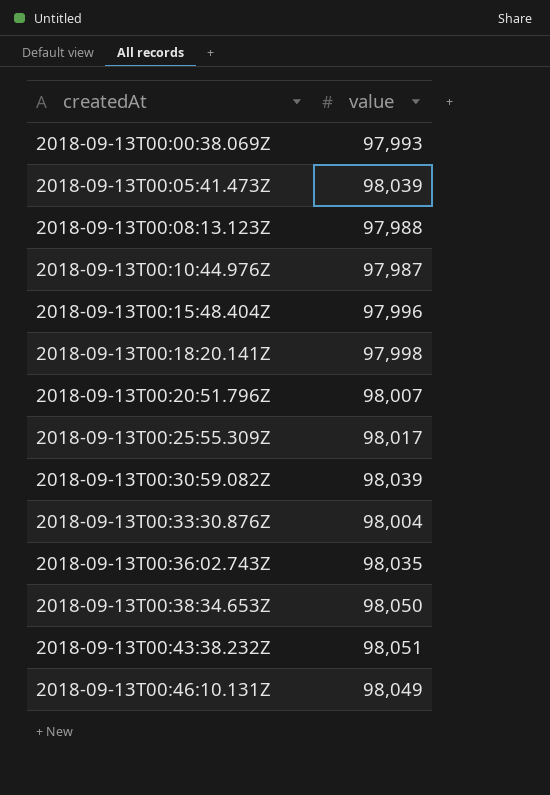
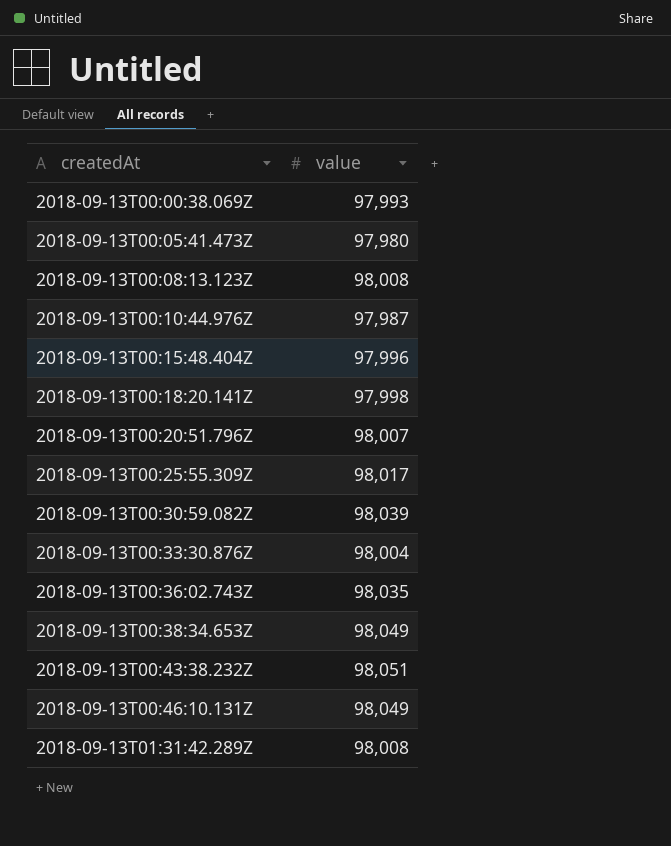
2018-09-13T00:05:41.473Z | value: 98,039 -> 97,980
2018-09-13T00:08:13.123Z | value: 97,988 -> 98,008
2018-09-13T00:38:34.653Z | value: 98,050 -> 98,049
row 2018-09-13T01:31:42.289Z: none -> 98,008

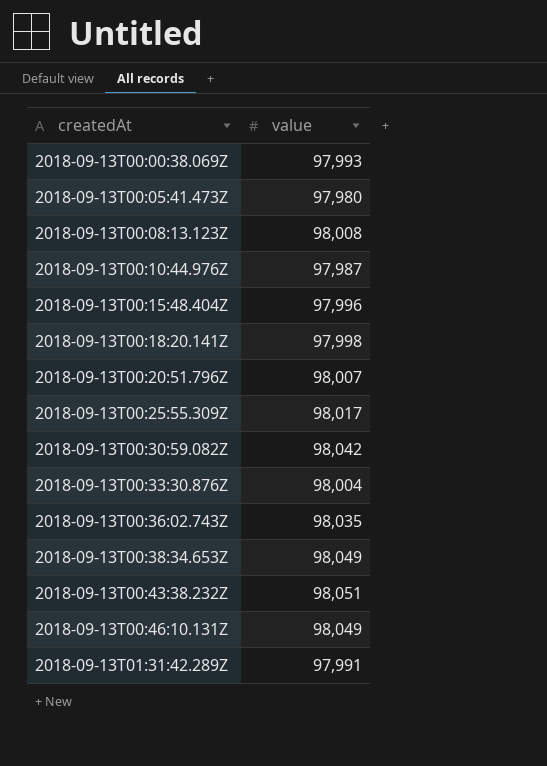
2018-09-13T00:30:59.082Z | value: 98,039 -> 98,042
2018-09-13T01:31:42.289Z | value: 98,008 -> 97,991

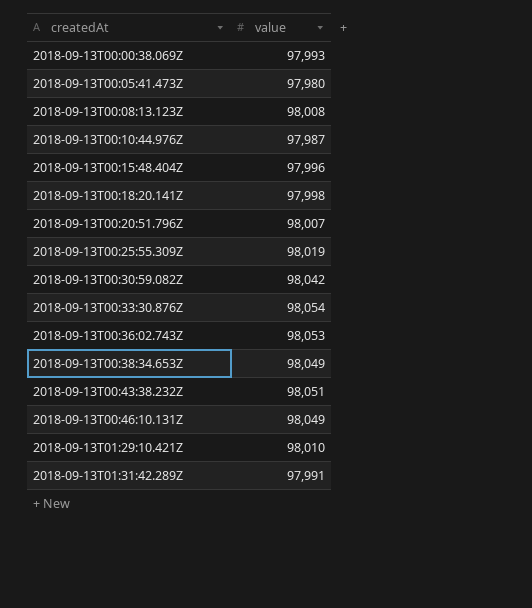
2018-09-13T00:25:55.309Z | value: 98,017 -> 98,019
2018-09-13T00:33:30.876Z | value: 98,004 -> 98,054
2018-09-13T00:36:02.743Z | value: 98,035 -> 98,053
row 2018-09-13T01:29:10.421Z: none -> 98,010

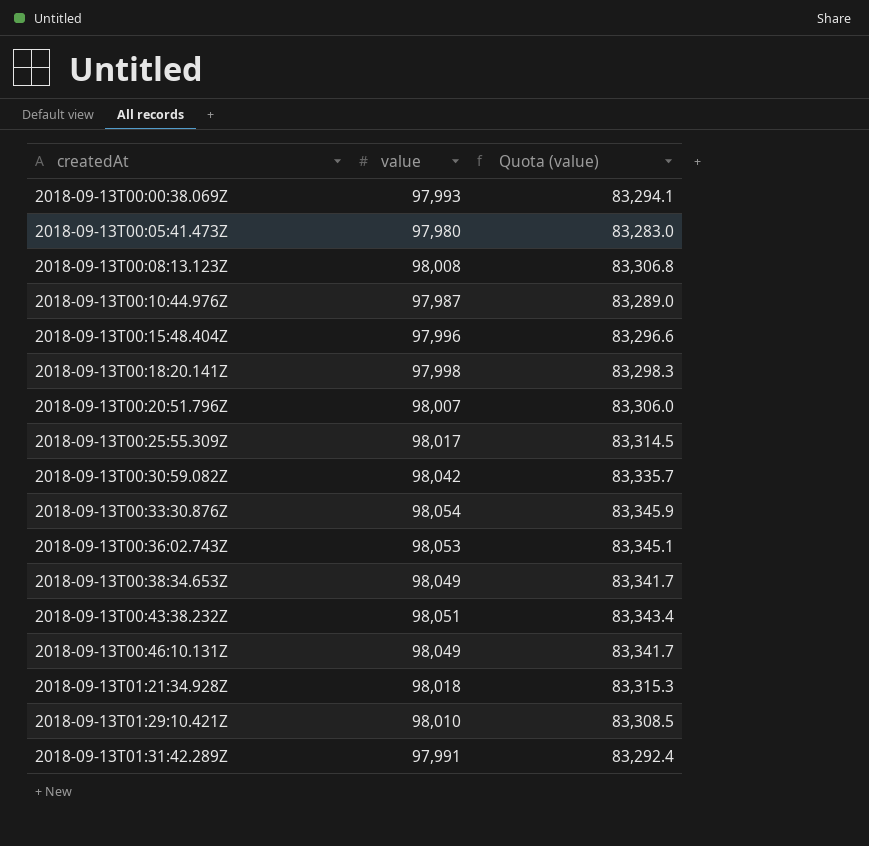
column Quota (value) | formula: none -> [value] * 0.85
2018-09-13T00:25:55.309Z | value: 98,019 -> 98,017
row 2018-09-13T01:21:34.928Z: none -> 98,018 | 83,315.3

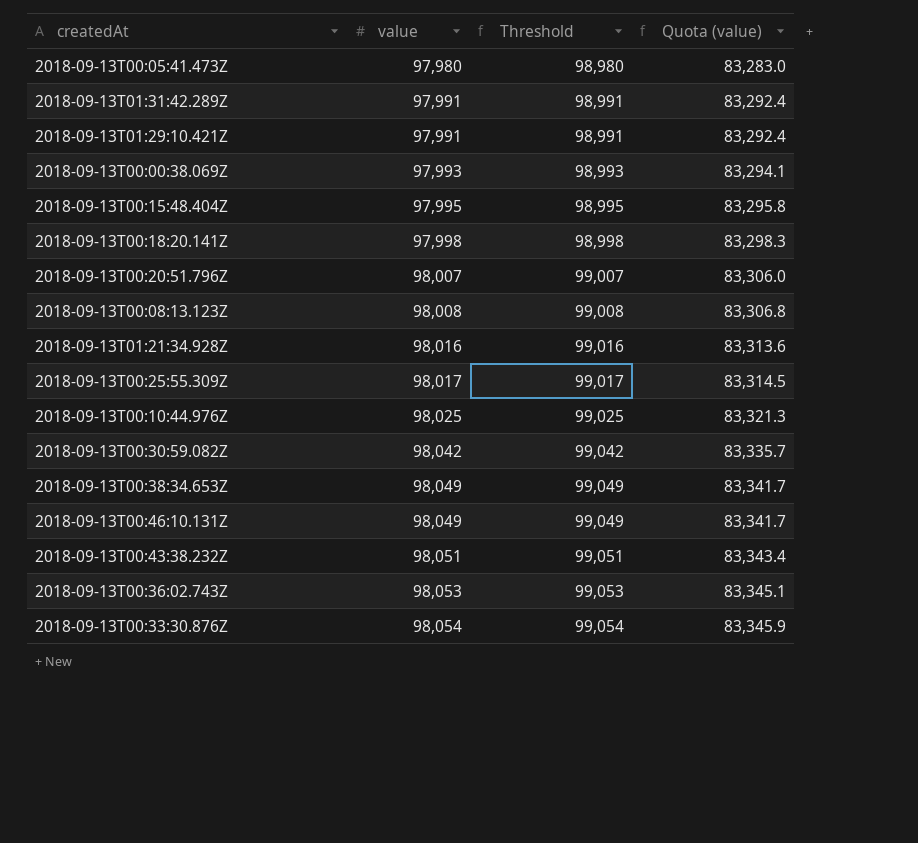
row order: createdAt ascending -> value ascending
column Threshold | formula: none -> [value] + 1000
2018-09-13T01:29:10.421Z | value: 98,010 -> 97,991
2018-09-13T01:29:10.421Z | Quota (value): 83,308.5 -> 83,292.4
2018-09-13T00:15:48.404Z | value: 97,996 -> 97,995
2018-09-13T00:15:48.404Z | Quota (value): 83,296.6 -> 83,295.8
2018-09-13T01:21:34.928Z | value: 98,018 -> 98,016
2018-09-13T01:21:34.928Z | Quota (value): 83,315.3 -> 83,313.6
2018-09-13T00:10:44.976Z | value: 97,987 -> 98,025
2018-09-13T00:10:44.976Z | Quota (value): 83,289.0 -> 83,321.3

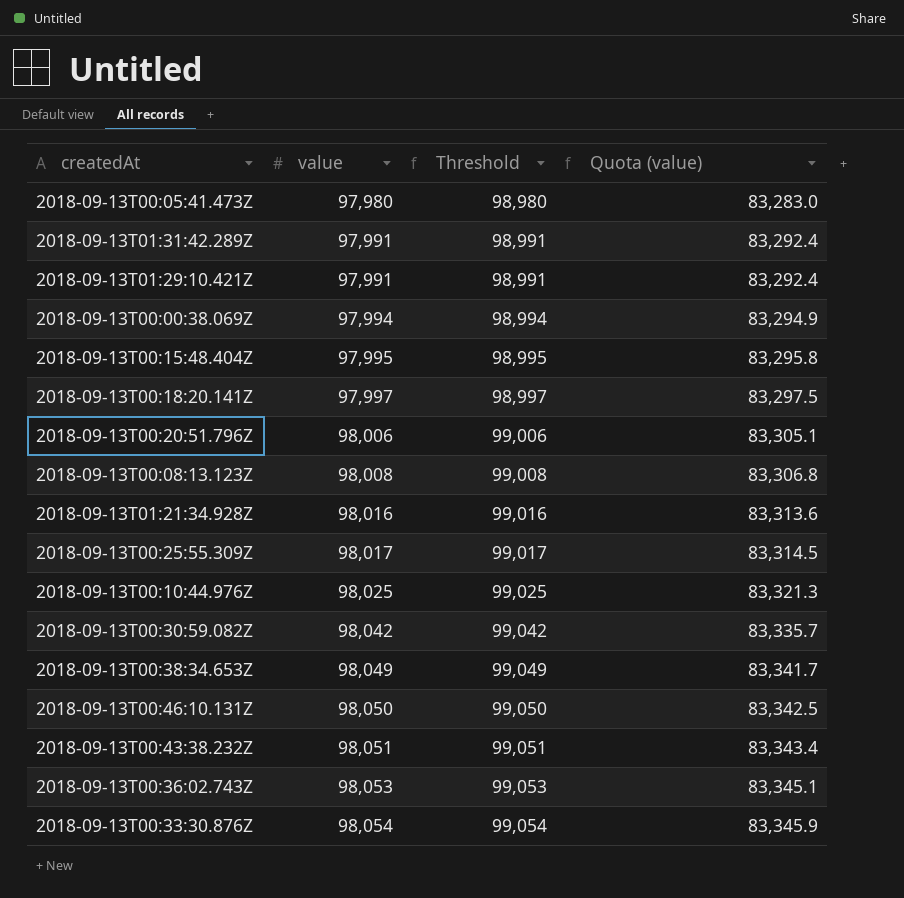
2018-09-13T00:00:38.069Z | value: 97,993 -> 97,994
2018-09-13T00:00:38.069Z | Threshold: 98,993 -> 98,994
2018-09-13T00:00:38.069Z | Quota (value): 83,294.1 -> 83,294.9
2018-09-13T00:18:20.141Z | value: 97,998 -> 97,997
2018-09-13T00:18:20.141Z | Threshold: 98,998 -> 98,997
2018-09-13T00:18:20.141Z | Quota (value): 83,298.3 -> 83,297.5
2018-09-13T00:20:51.796Z | value: 98,007 -> 98,006
2018-09-13T00:20:51.796Z | Threshold: 99,007 -> 99,006
2018-09-13T00:20:51.796Z | Quota (value): 83,306.0 -> 83,305.1
2018-09-13T00:46:10.131Z | value: 98,049 -> 98,050
2018-09-13T00:46:10.131Z | Threshold: 99,049 -> 99,050
2018-09-13T00:46:10.131Z | Quota (value): 83,341.7 -> 83,342.5

